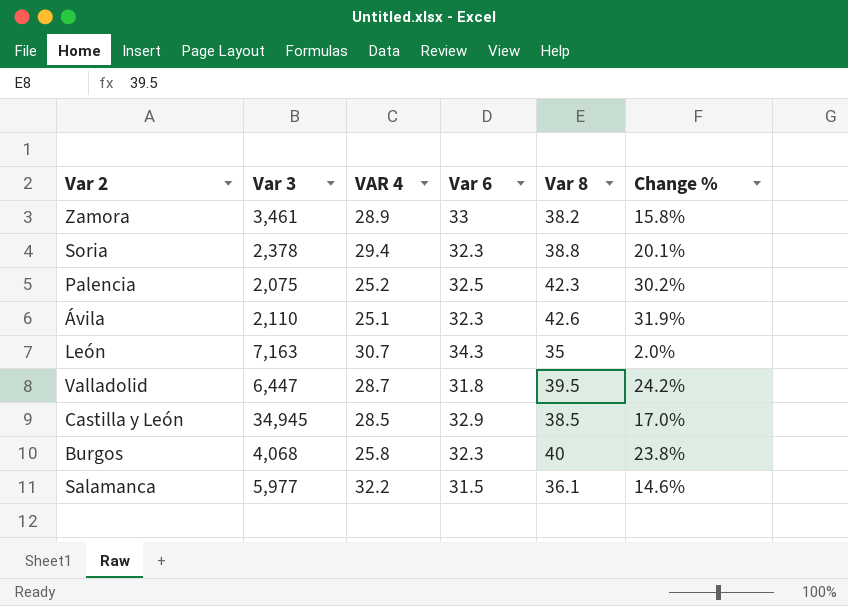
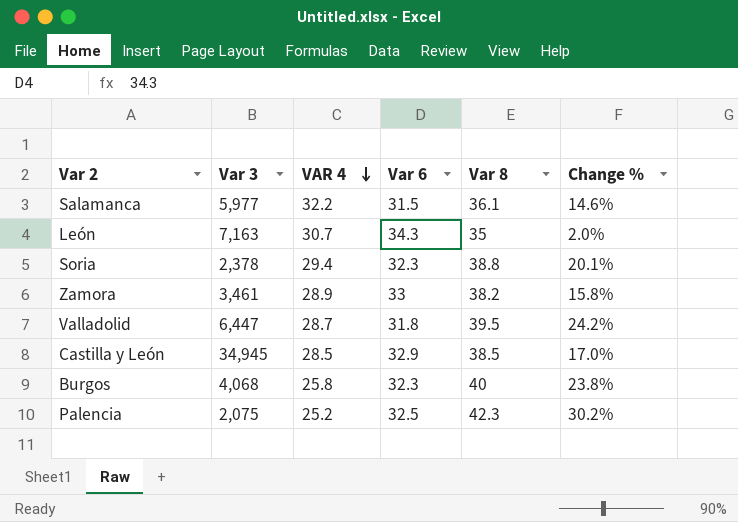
row order: none -> VAR 4 descending
row Ávila: 2,110 | 25.1 | 32.3 | 42.6 | 31.9% -> none

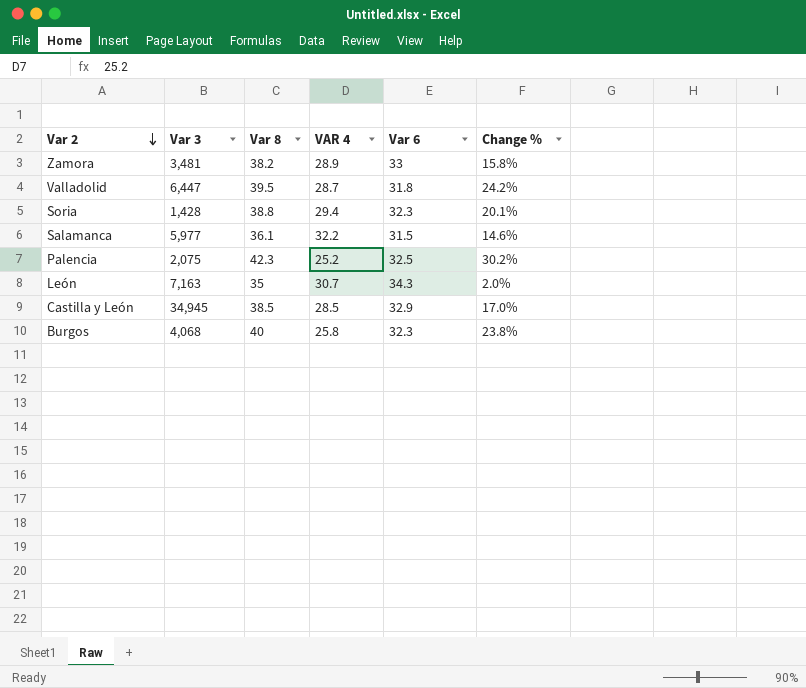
row order: VAR 4 descending -> Var 2 descending
column Var 8 | position: 5 -> 3
Zamora | Var 3: 3,461 -> 3,481
Soria | Var 3: 2,378 -> 1,428

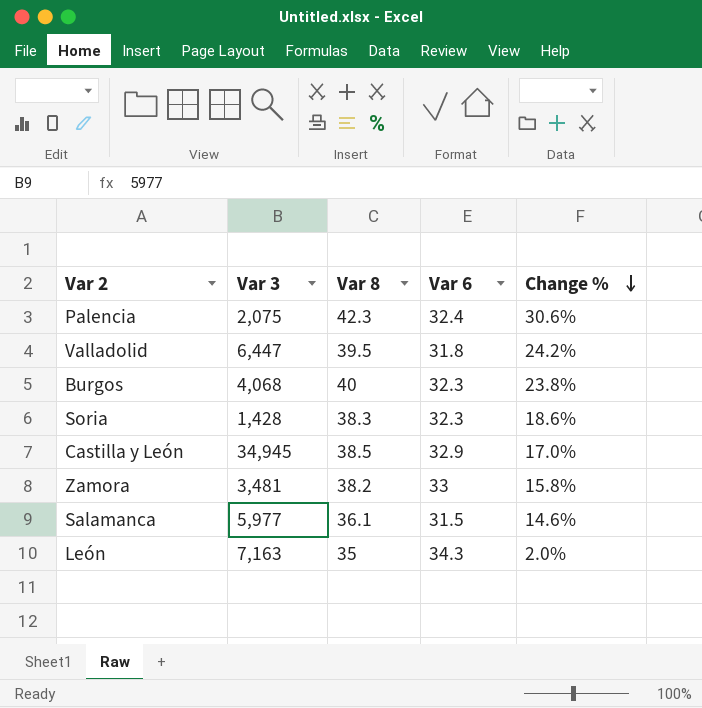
row order: Var 2 descending -> Change % descending
column VAR 4 | position: 4 -> none
Palencia | Var 6: 32.5 -> 32.4
Palencia | Change %: 30.2% -> 30.6%
Soria | Var 8: 38.8 -> 38.3
Soria | Change %: 20.1% -> 18.6%

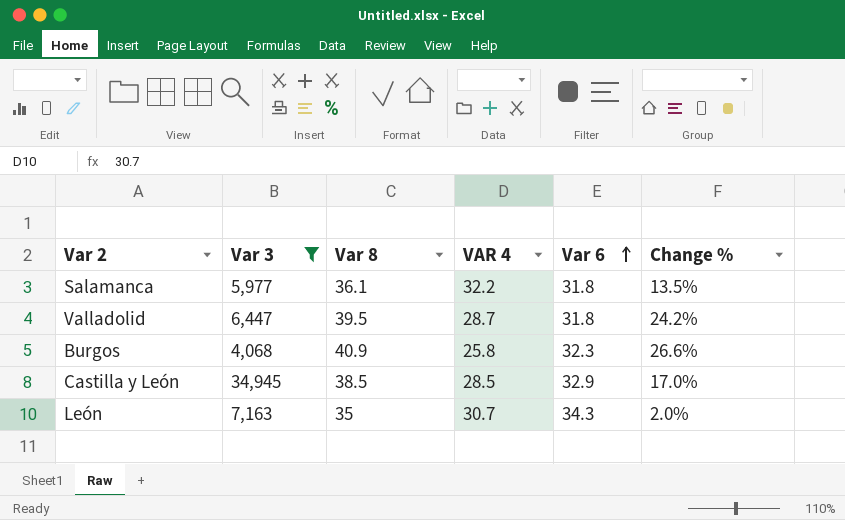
filter: none -> Var 3 >= 4,068
row order: Change % descending -> Var 6 ascending
column VAR 4 | position: none -> 4
Salamanca | Var 6: 31.5 -> 31.8
Salamanca | Change %: 14.6% -> 13.5%
Burgos | Var 8: 40 -> 40.9
Burgos | Change %: 23.8% -> 26.6%

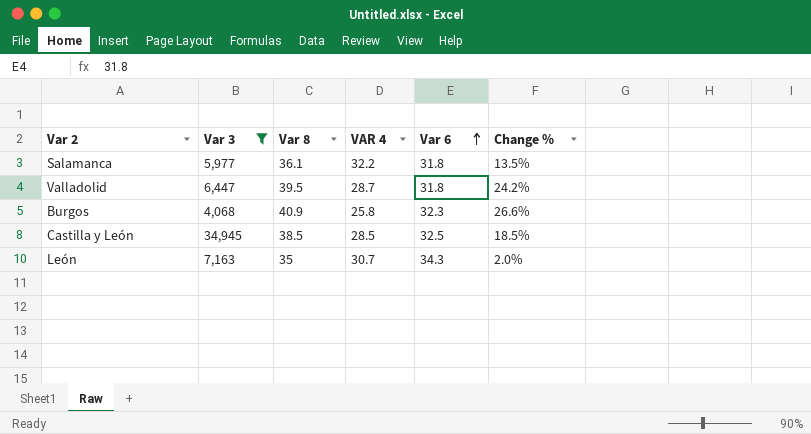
Castilla y León | Var 6: 32.9 -> 32.5
Castilla y León | Change %: 17.0% -> 18.5%

